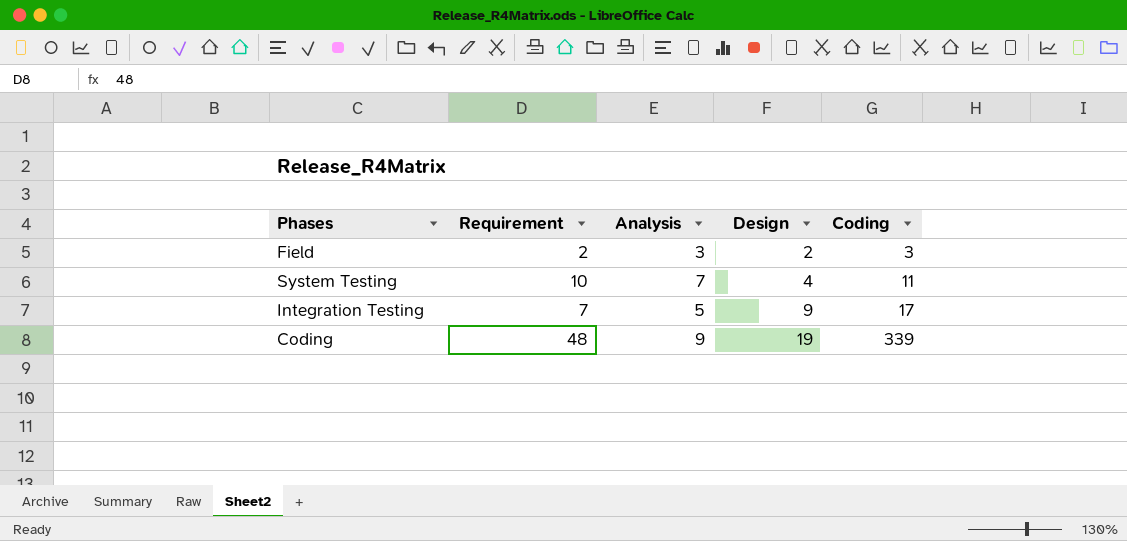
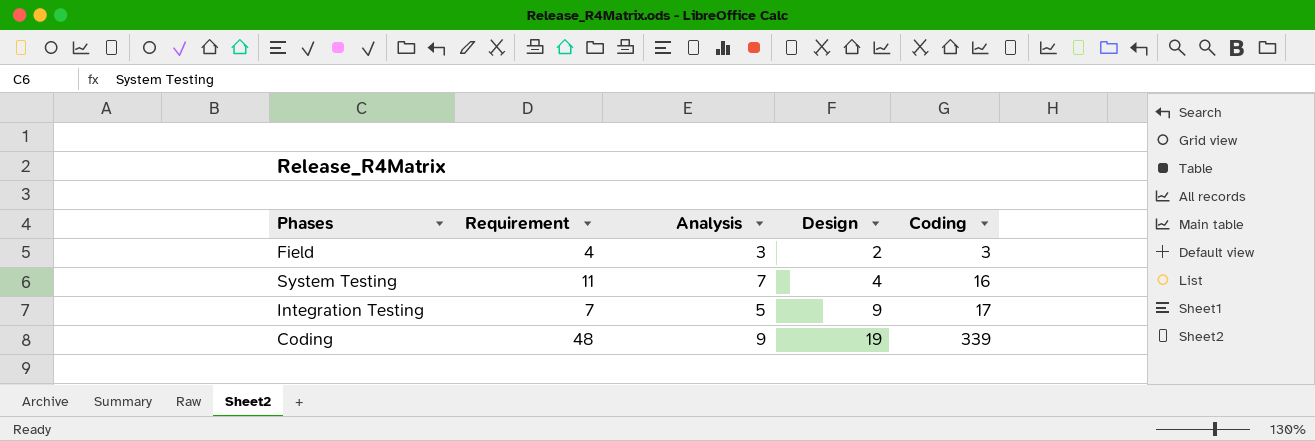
Field | Requirement: 2 -> 4
System Testing | Requirement: 10 -> 11
System Testing | Coding: 11 -> 16

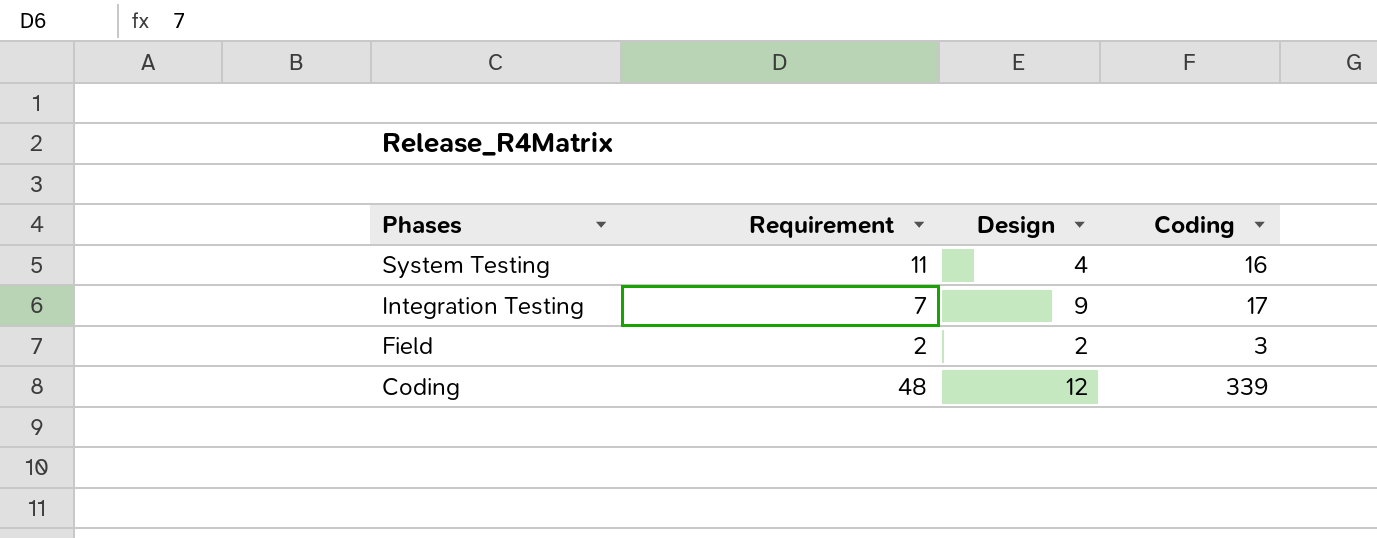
row order: Design ascending -> Phases descending
column Analysis | position: 3 -> none
Field | Requirement: 4 -> 2
Coding | Design: 19 -> 12

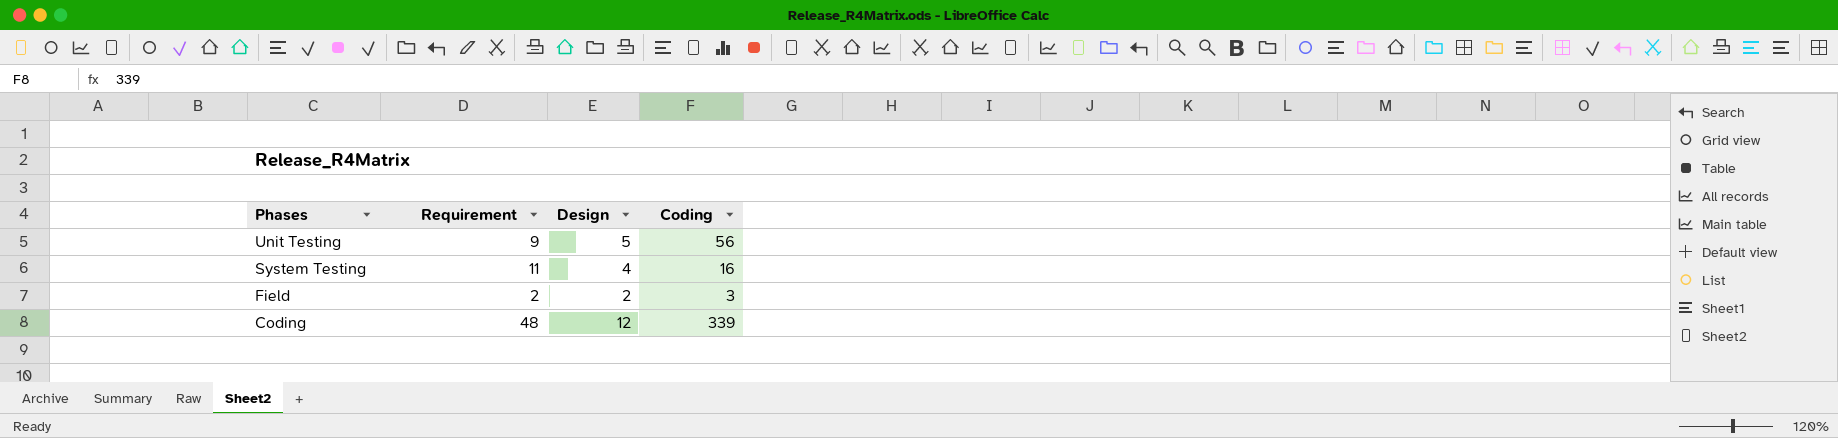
row Integration Testing: 7 | 9 | 17 -> none
row Unit Testing: none -> 9 | 5 | 56

